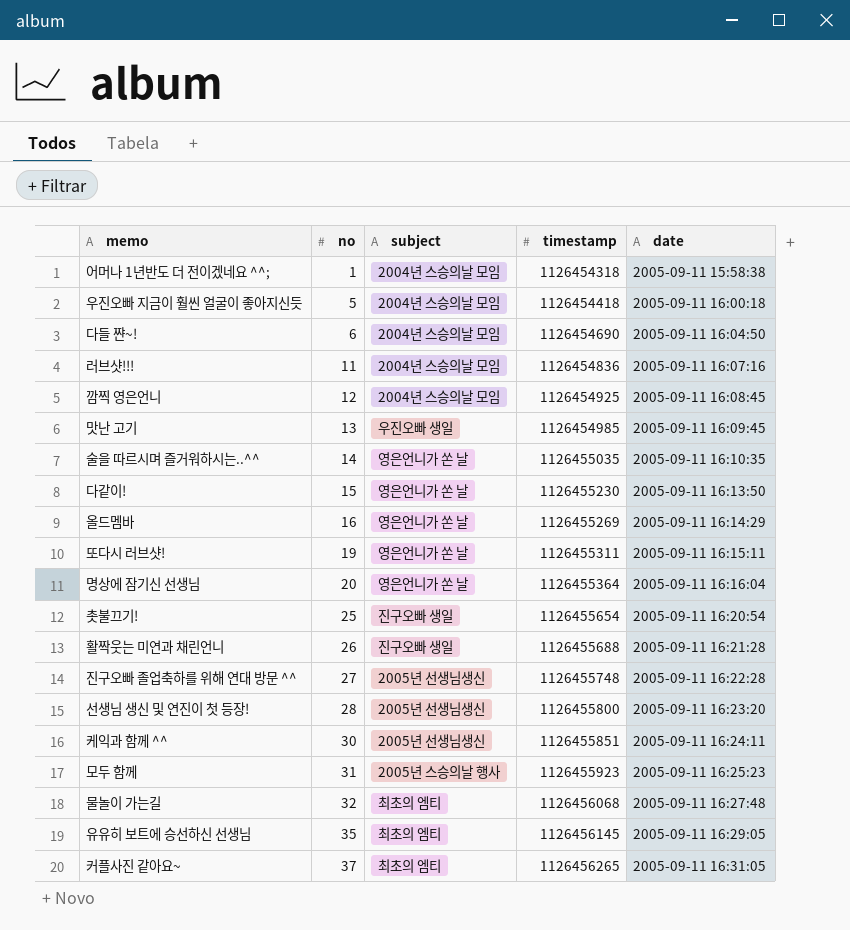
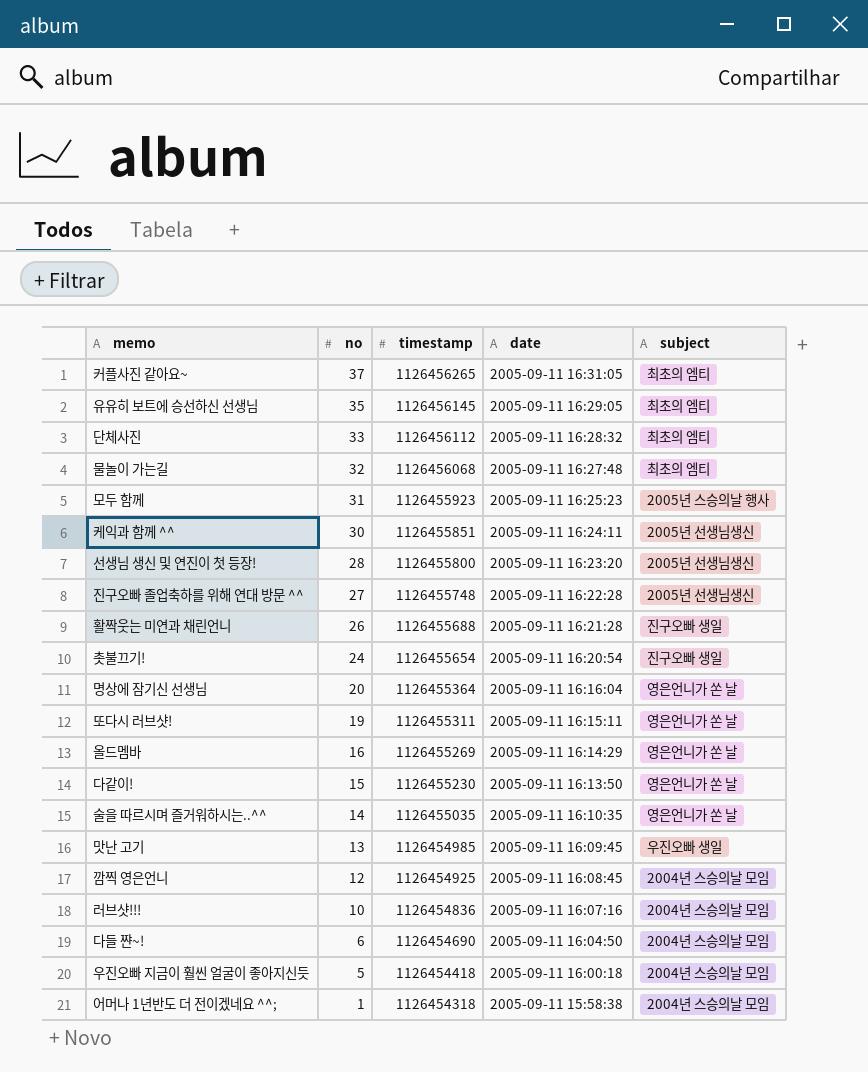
row order: no ascending -> no descending
column subject | position: 3 -> 5
row 단체사진: none -> 33 | 1126456112 | 2005-09-11 16:28:32 | 최초의 엠티
촛불끄기! | no: 25 -> 24
러브샷!!! | no: 11 -> 10

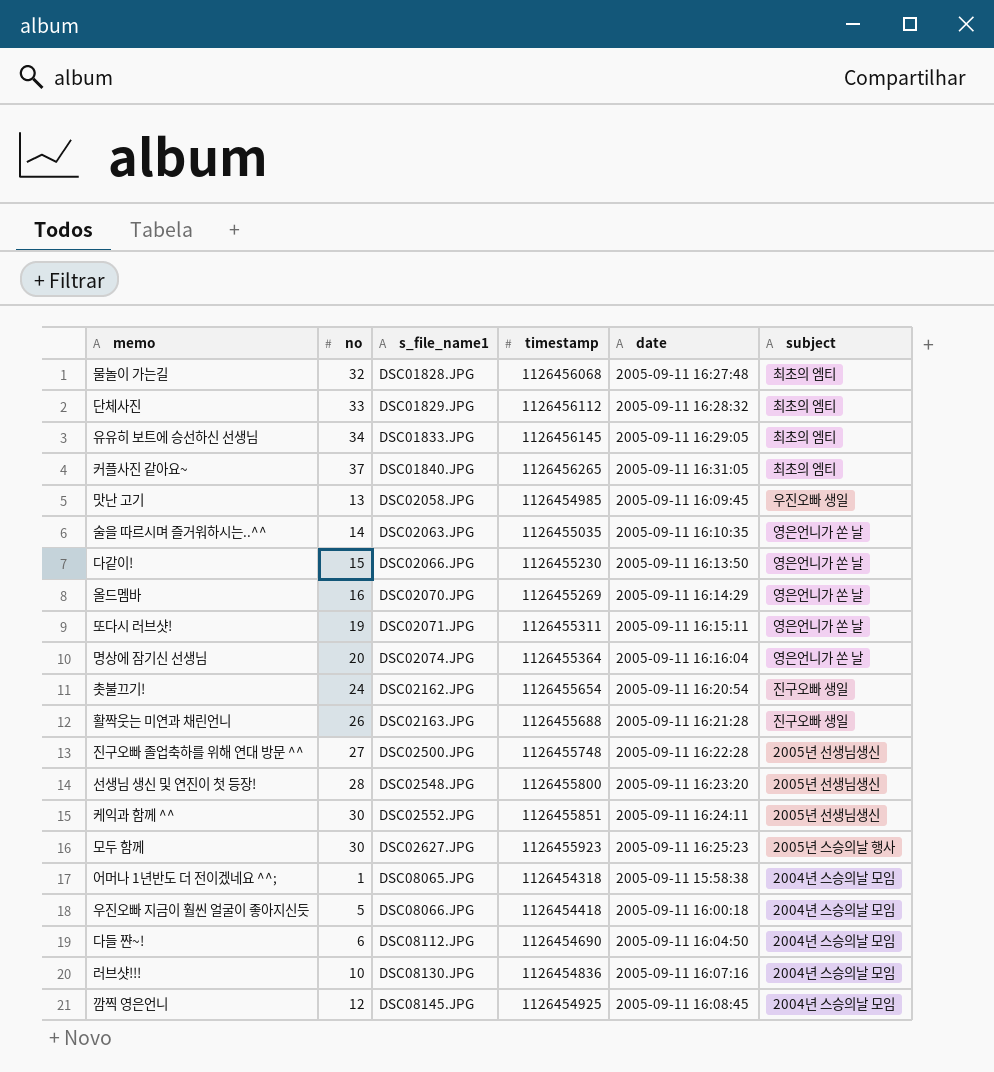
row order: no descending -> s_file_name1 ascending
column s_file_name1 | position: none -> 3
유유히 보트에 승선하신 선생님 | no: 35 -> 34
모두 함께 | no: 31 -> 30

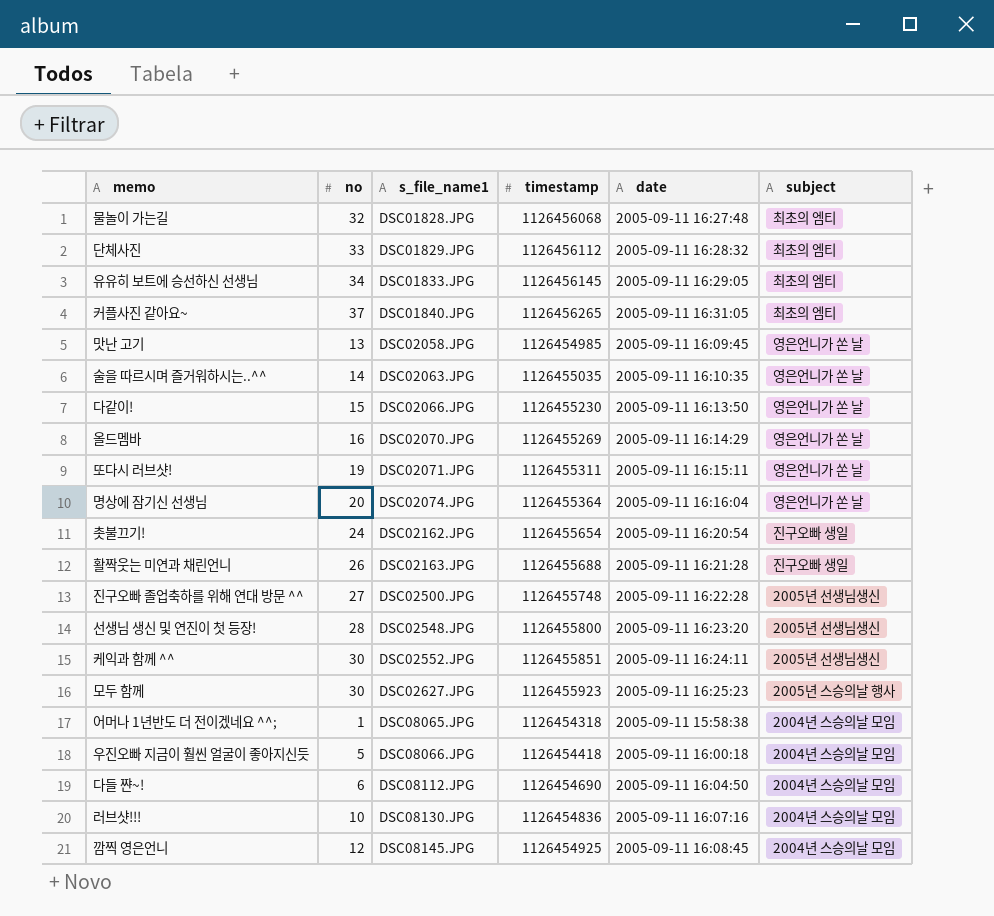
맛난 고기 | subject: 우진오빠 생일 -> 영은언니가 쏜 날

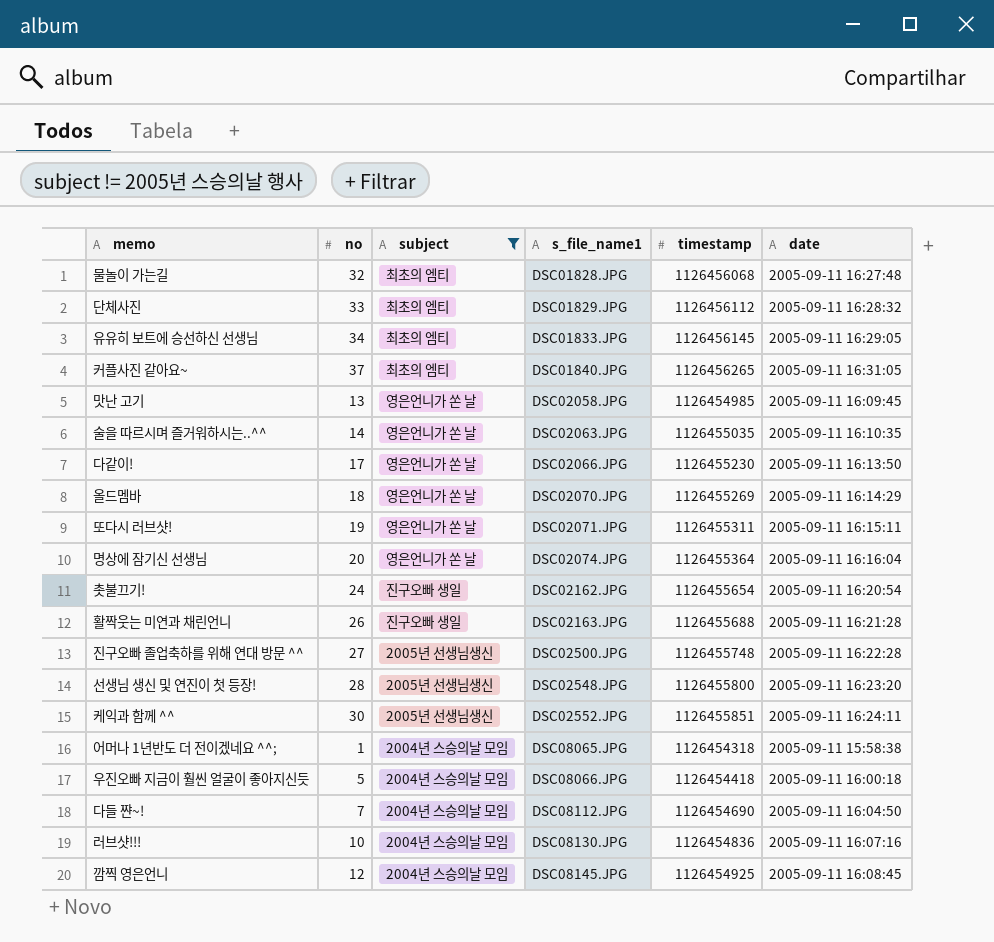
filter: none -> subject != 2005년 스승의날 행사
column subject | position: 6 -> 3
다같이! | no: 15 -> 17
올드멤바 | no: 16 -> 18
다들 쨘~! | no: 6 -> 7

